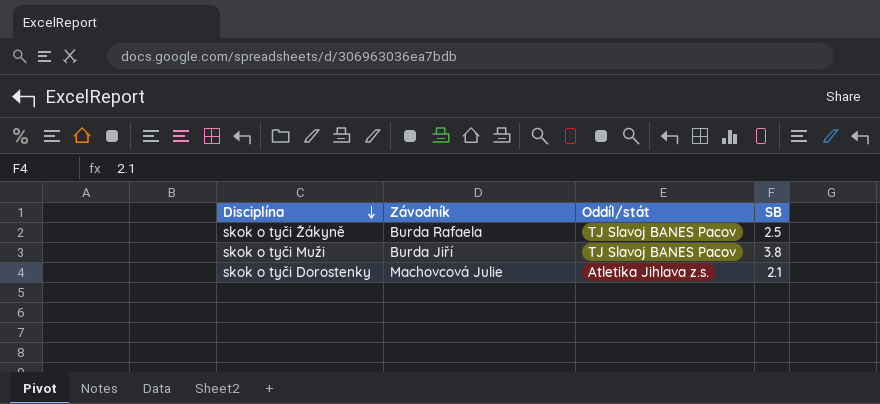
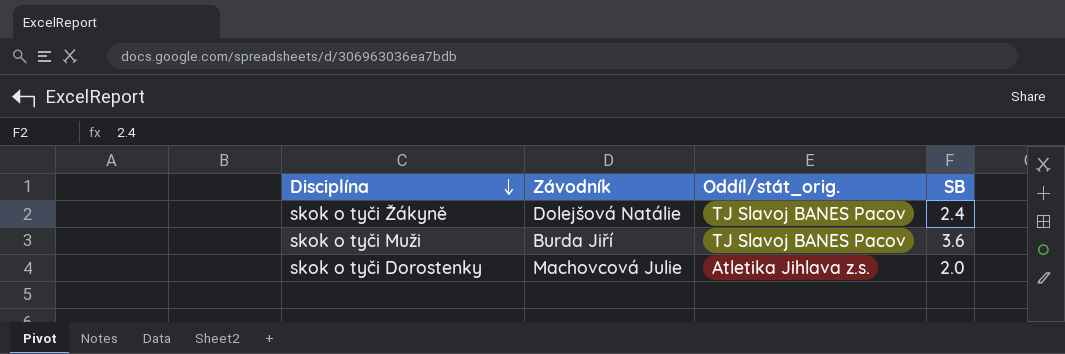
column name: Oddíl/stát -> Oddíl/stát_orig.
skok o tyči Žákyně | Závodník: Burda Rafaela -> Dolejšová Natálie
skok o tyči Žákyně | SB: 2.5 -> 2.4
skok o tyči Muži | SB: 3.8 -> 3.6
skok o tyči Dorostenky | SB: 2.1 -> 2.0

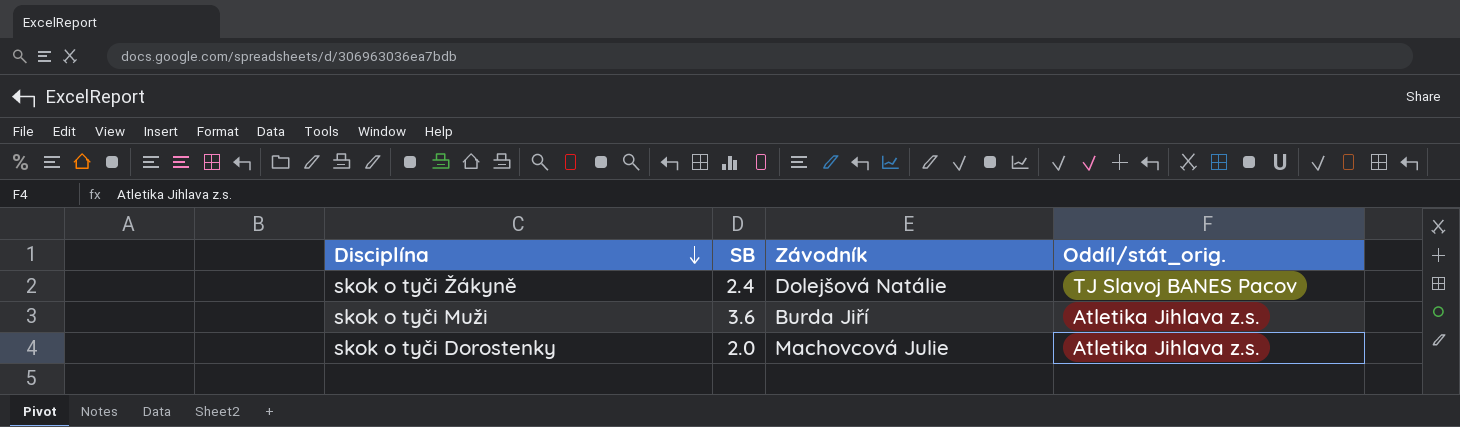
column SB | position: 4 -> 2
skok o tyči Muži | Oddíl/stát_orig.: TJ Slavoj BANES Pacov -> Atletika Jihlava z.s.

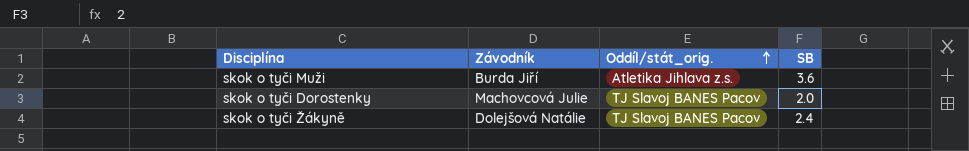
row order: Disciplína descending -> Oddíl/stát_orig. ascending
column SB | position: 2 -> 4
skok o tyči Dorostenky | Oddíl/stát_orig.: Atletika Jihlava z.s. -> TJ Slavoj BANES Pacov

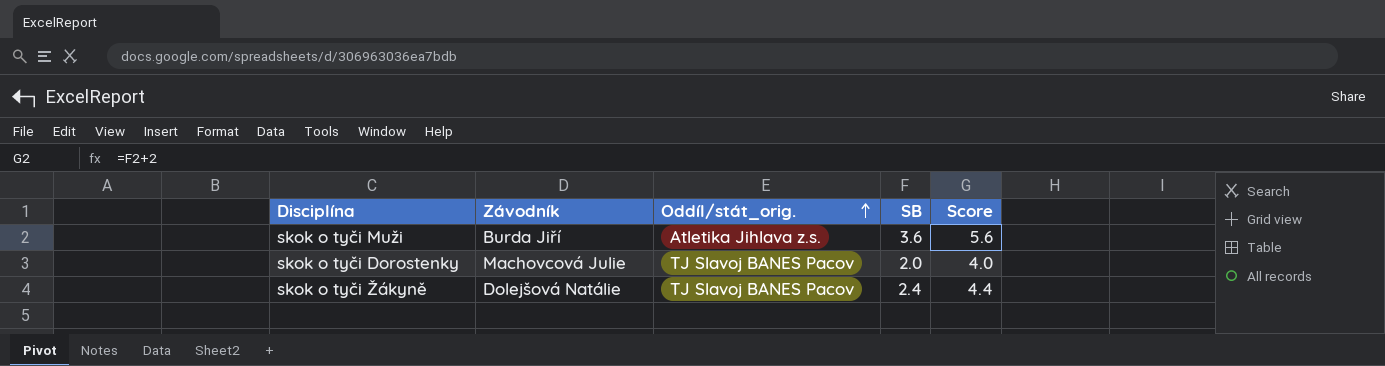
column Score | formula: none -> [SB] + 2

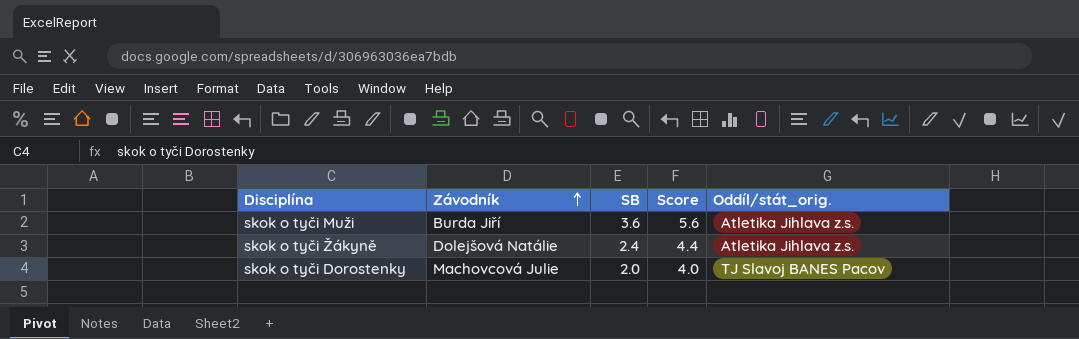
row order: Oddíl/stát_orig. ascending -> Závodník ascending
column Oddíl/stát_orig. | position: 3 -> 5
skok o tyči Žákyně | Oddíl/stát_orig.: TJ Slavoj BANES Pacov -> Atletika Jihlava z.s.

